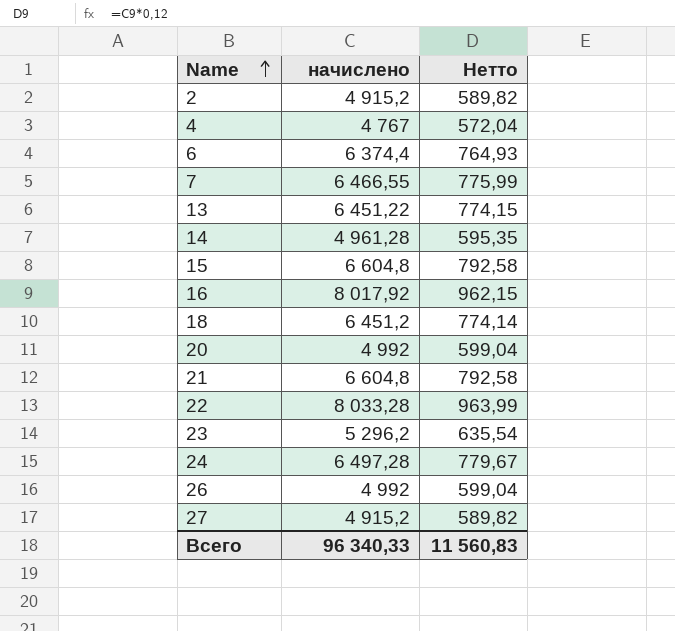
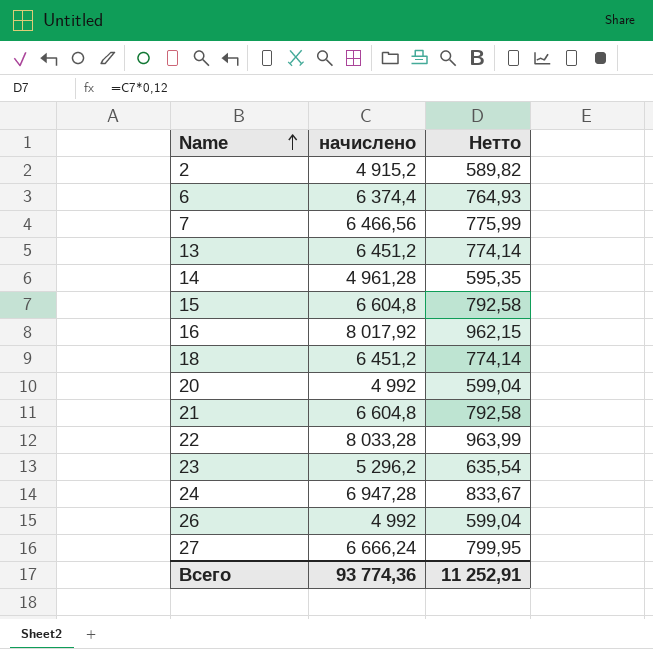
row 4: 4 767 | 572,04 -> none
7 | начислено: 6 466,55 -> 6 466,56
13 | начислено: 6 451,22 -> 6 451,2
13 | Нетто: 774,15 -> 774,14
24 | начислено: 6 497,28 -> 6 947,28
24 | Нетто: 779,67 -> 833,67
27 | начислено: 4 915,2 -> 6 666,24
27 | Нетто: 589,82 -> 799,95
Всего | начислено: 96 340,33 -> 93 774,36
Всего | Нетто: 11 560,83 -> 11 252,91

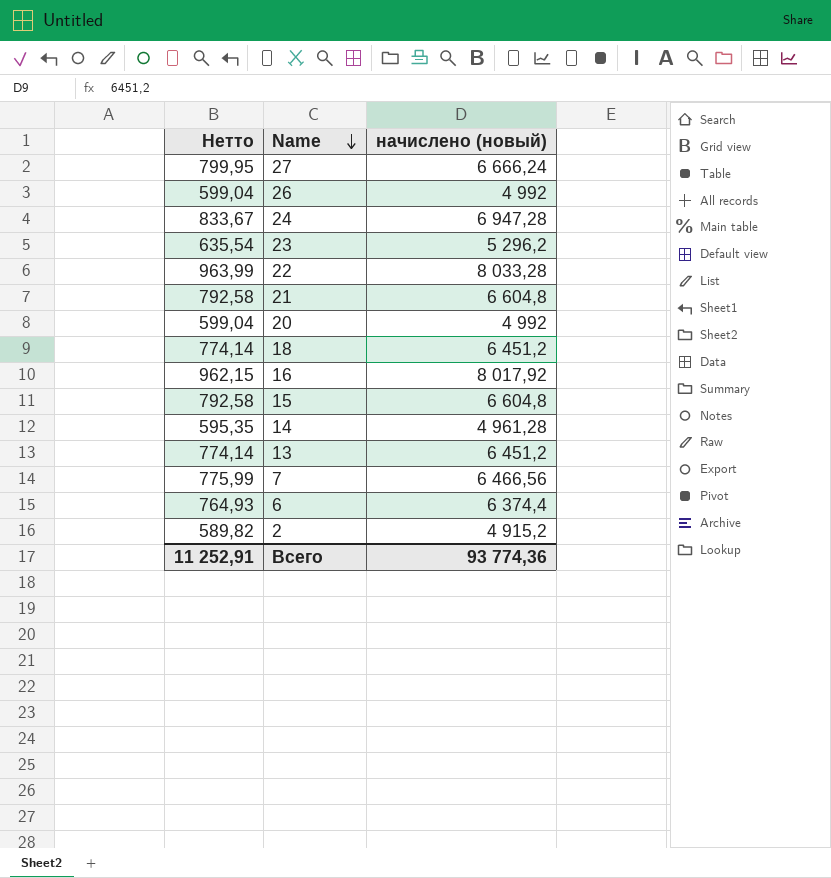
row order: Name ascending -> Name descending
column Нетто | position: 3 -> 1
column name: начислено -> начислено (новый)

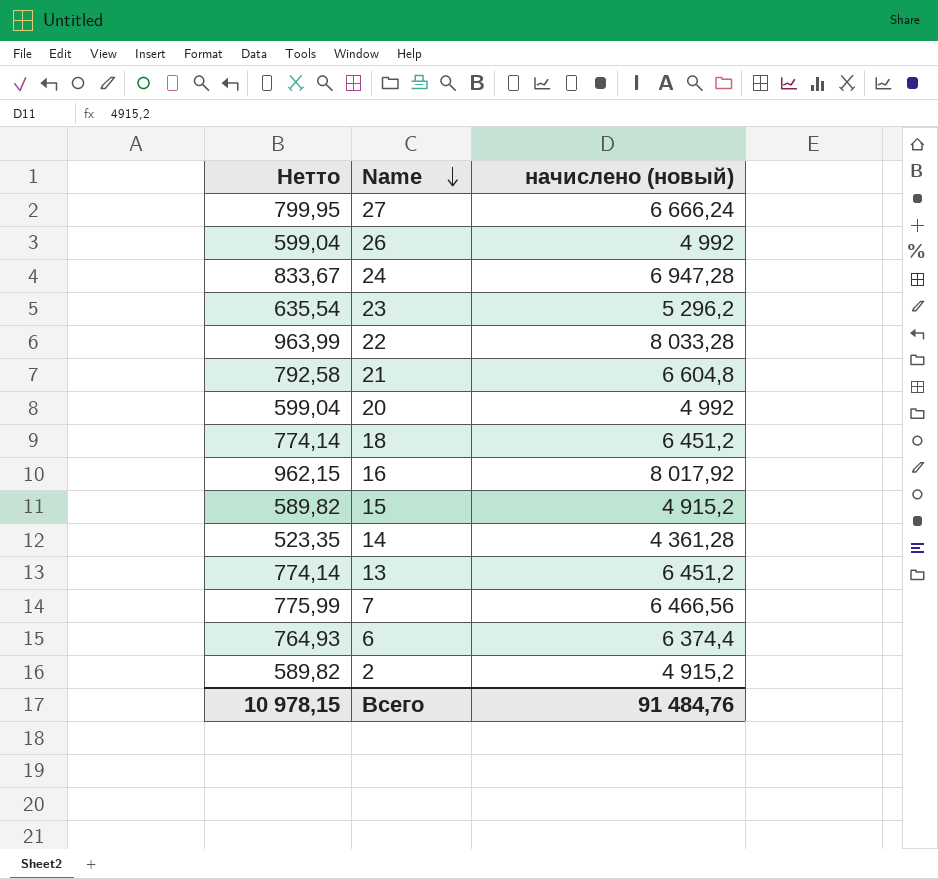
15 | Нетто: 792,58 -> 589,82
15 | начислено (новый): 6 604,8 -> 4 915,2
14 | Нетто: 595,35 -> 523,35
14 | начислено (новый): 4 961,28 -> 4 361,28
Всего | Нетто: 11 252,91 -> 10 978,15
Всего | начислено (новый): 93 774,36 -> 91 484,76

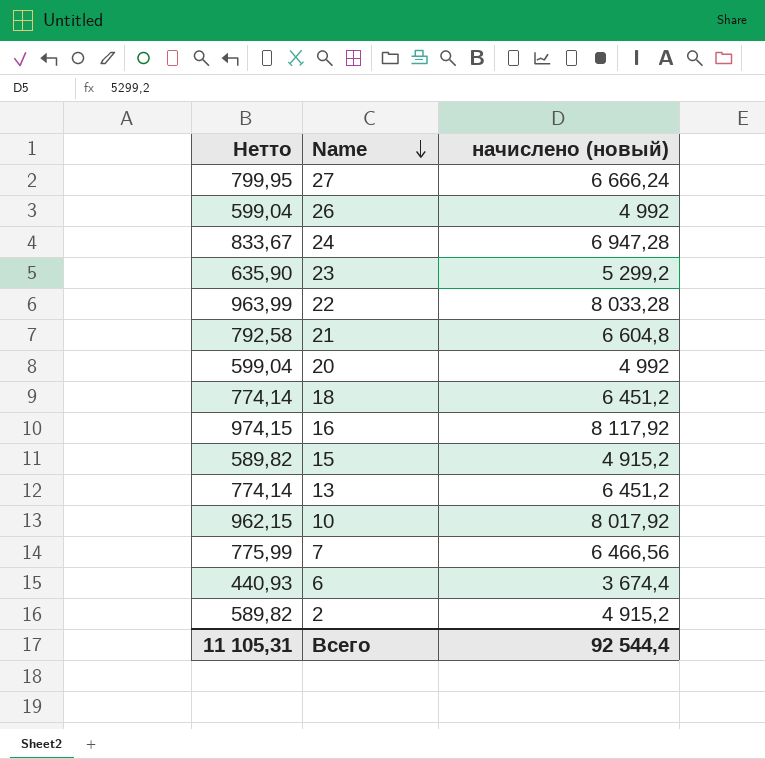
row 14: 523,35 | 4 361,28 -> none
23 | Нетто: 635,54 -> 635,90
23 | начислено (новый): 5 296,2 -> 5 299,2
16 | Нетто: 962,15 -> 974,15
16 | начислено (новый): 8 017,92 -> 8 117,92
row 10: none -> 962,15 | 8 017,92
6 | Нетто: 764,93 -> 440,93
6 | начислено (новый): 6 374,4 -> 3 674,4
Всего | Нетто: 10 978,15 -> 11 105,31
Всего | начислено (новый): 91 484,76 -> 92 544,4

